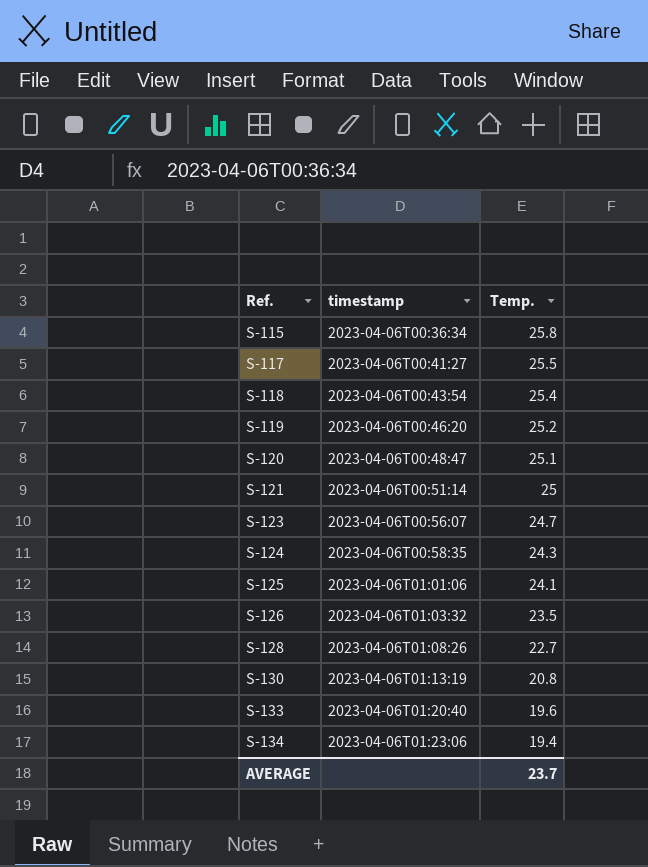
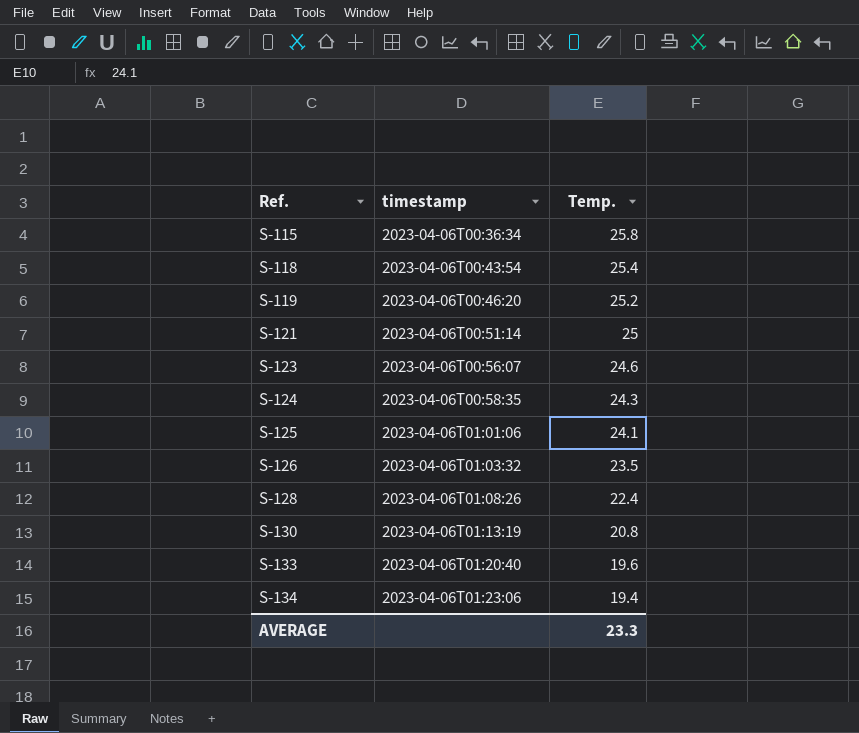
row S-117: 2023-04-06T00:41:27 | 25.5 -> none
row S-120: 2023-04-06T00:48:47 | 25.1 -> none
S-123 | Temp.: 24.7 -> 24.6
S-128 | Temp.: 22.7 -> 22.4
AVERAGE | Temp.: 23.7 -> 23.3

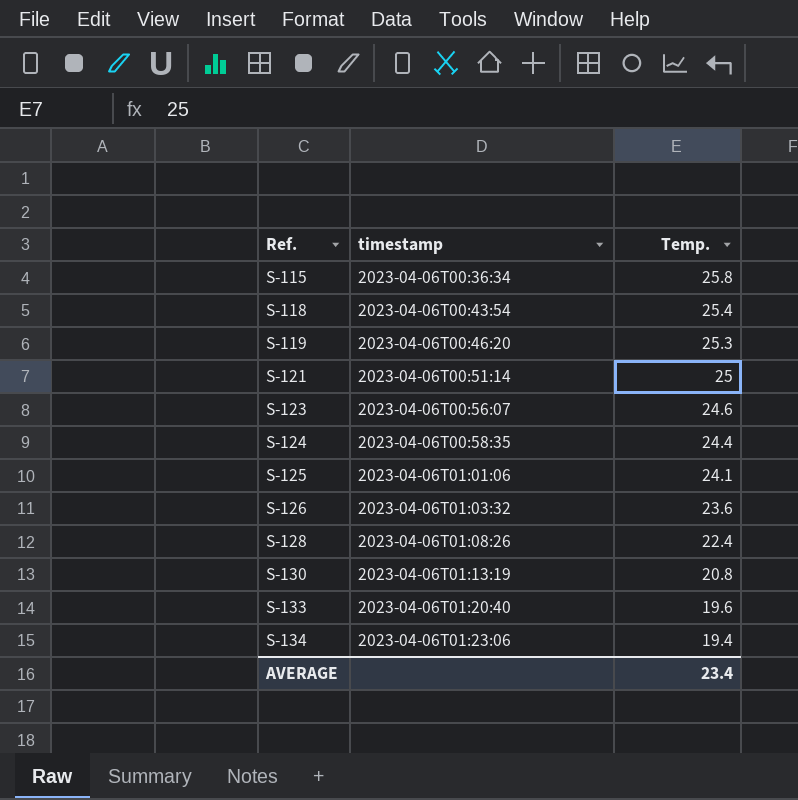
S-119 | Temp.: 25.2 -> 25.3
S-124 | Temp.: 24.3 -> 24.4
S-126 | Temp.: 23.5 -> 23.6
AVERAGE | Temp.: 23.3 -> 23.4

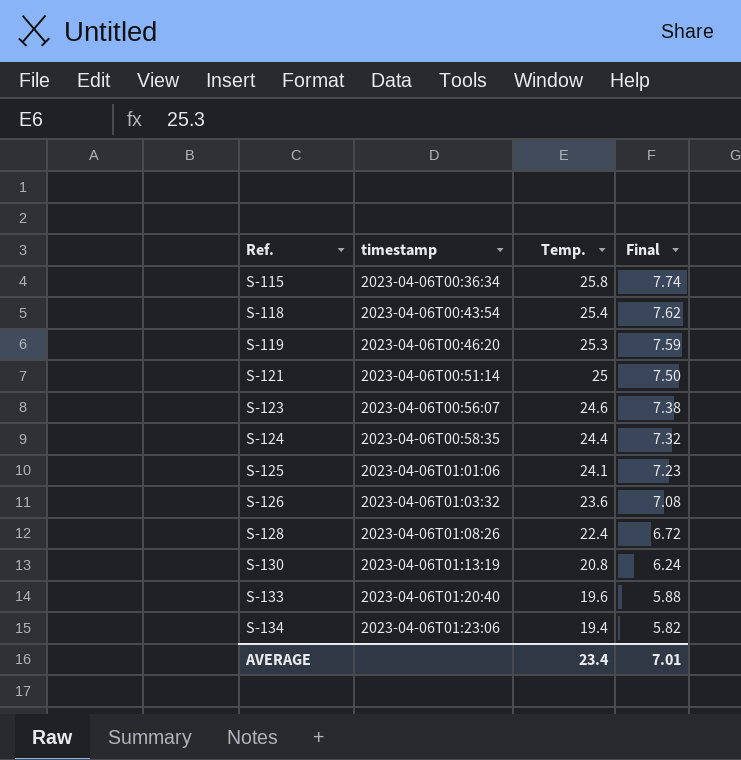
column Final | formula: none -> [Temp.] * 0.3

